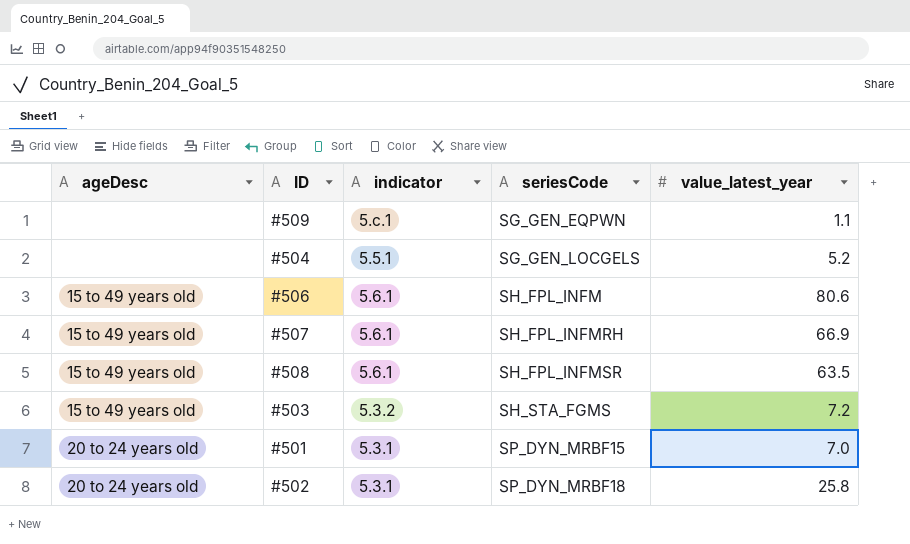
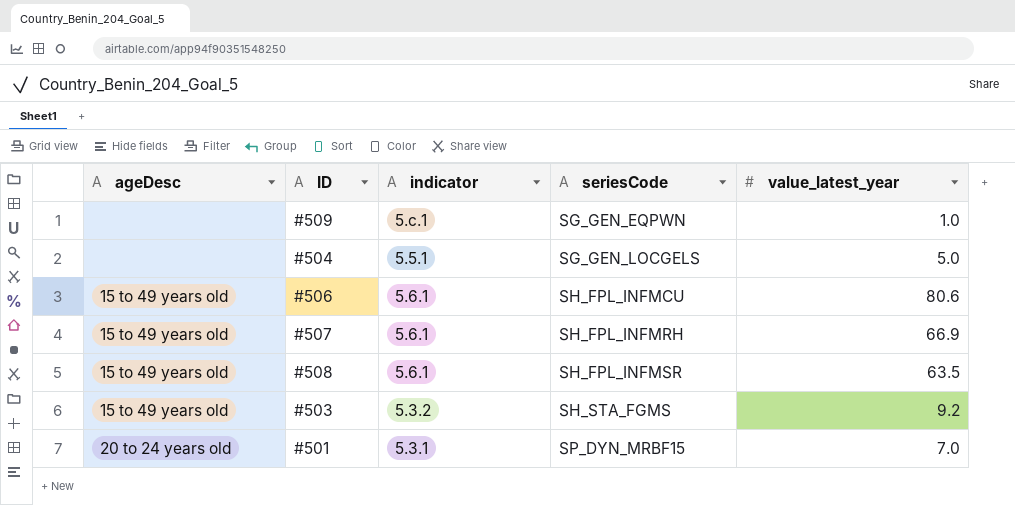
row #502: 20 to 24 years old | 5.3.1 | SP_DYN_MRBF18 | 25.8 -> none
#509 | value_latest_year: 1.1 -> 1.0
#504 | value_latest_year: 5.2 -> 5.0
#506 | seriesCode: SH_FPL_INFM -> SH_FPL_INFMCU
#503 | value_latest_year: 7.2 -> 9.2

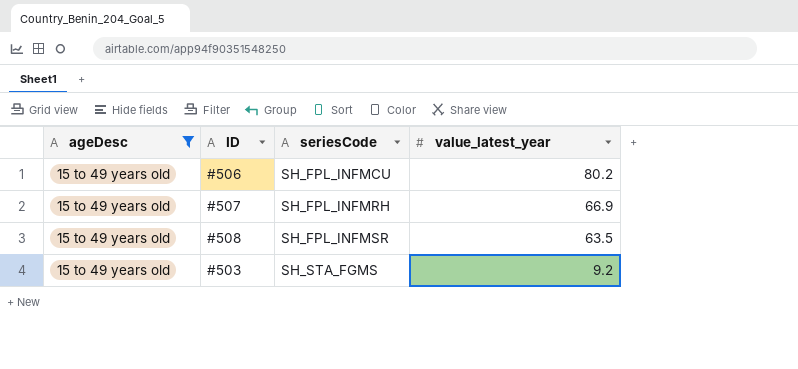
filter: none -> ageDesc = 15 to 49 years old
column indicator | position: 3 -> none
#506 | value_latest_year: 80.6 -> 80.2

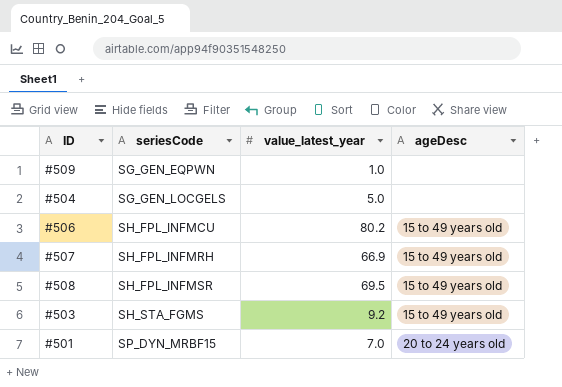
filter: ageDesc = 15 to 49 years old -> none
column ageDesc | position: 1 -> 4
#508 | value_latest_year: 63.5 -> 69.5

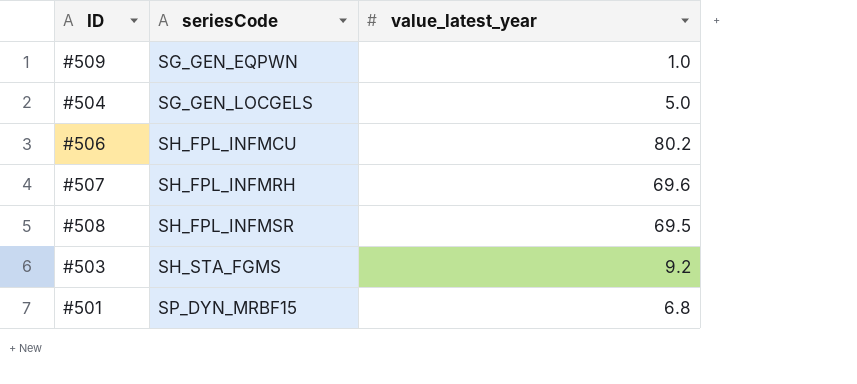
column ageDesc | position: 4 -> none
#507 | value_latest_year: 66.9 -> 69.6
#501 | value_latest_year: 7.0 -> 6.8

